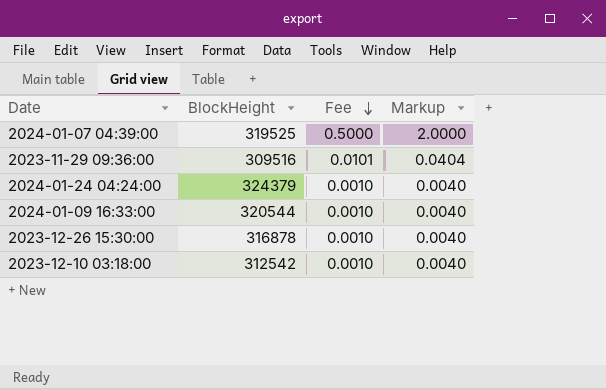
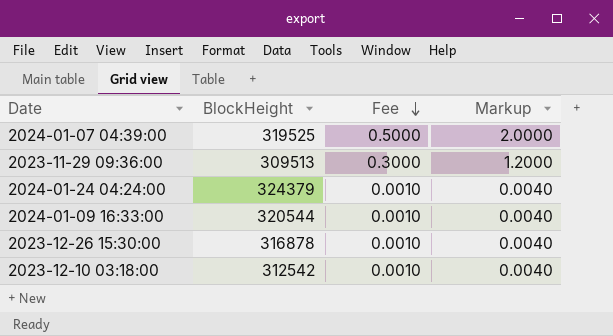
2023-11-29 09:36:00 | BlockHeight: 309516 -> 309513
2023-11-29 09:36:00 | Fee: 0.0101 -> 0.3000
2023-11-29 09:36:00 | Markup: 0.0404 -> 1.2000

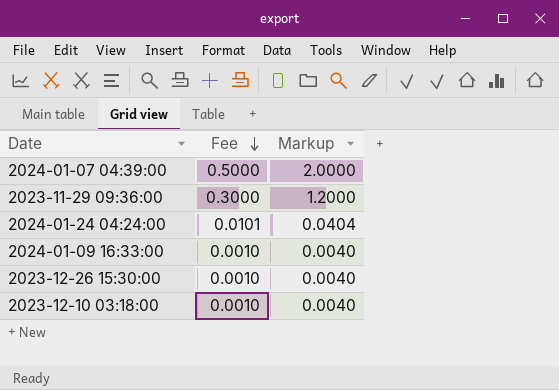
column BlockHeight | position: 2 -> none
2024-01-24 04:24:00 | Fee: 0.0010 -> 0.0101
2024-01-24 04:24:00 | Markup: 0.0040 -> 0.0404

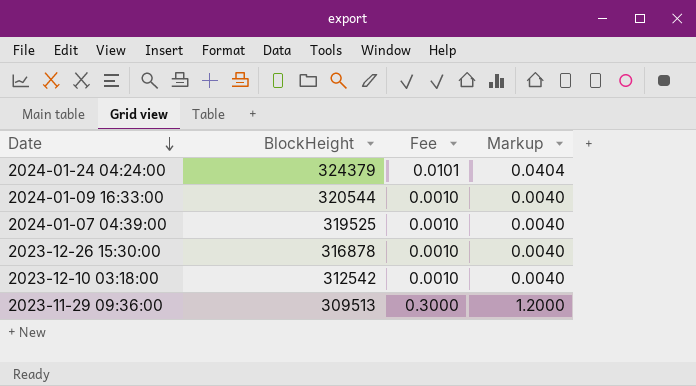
row order: Fee descending -> Date descending
column BlockHeight | position: none -> 2
2024-01-07 04:39:00 | Fee: 0.5000 -> 0.0010
2024-01-07 04:39:00 | Markup: 2.0000 -> 0.0040

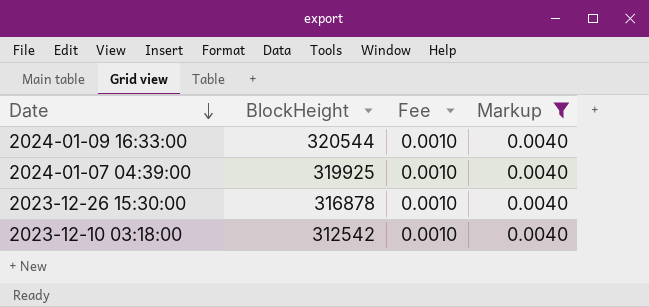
filter: none -> Markup = 0.0040
2024-01-07 04:39:00 | BlockHeight: 319525 -> 319925

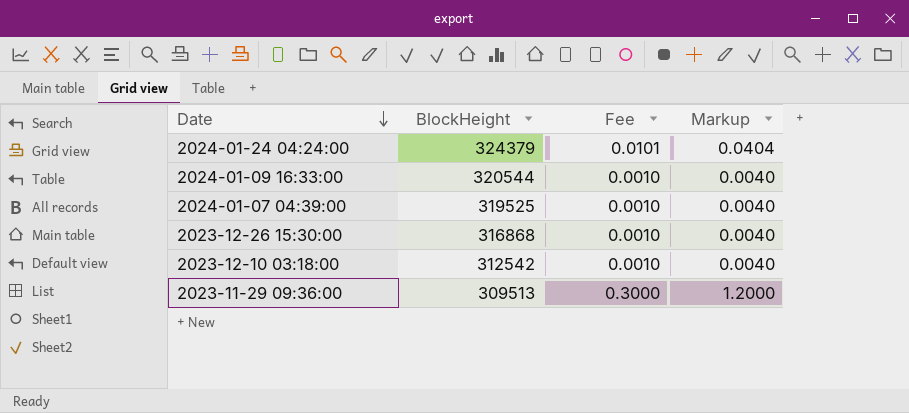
filter: Markup = 0.0040 -> none
2024-01-07 04:39:00 | BlockHeight: 319925 -> 319525
2023-12-26 15:30:00 | BlockHeight: 316878 -> 316868

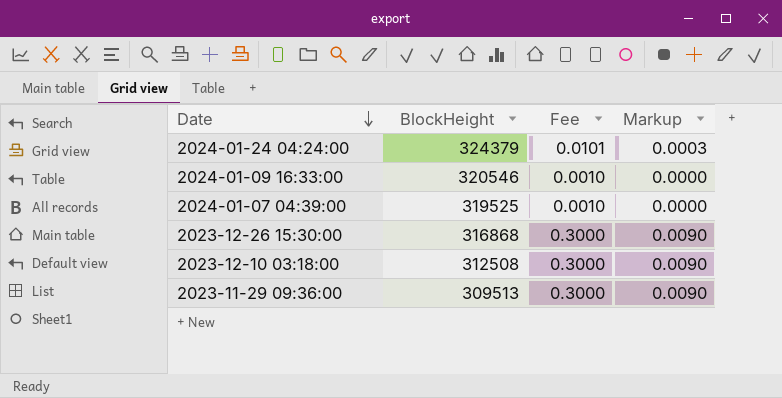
column Markup | formula: [Fee] * 4 -> [Fee] * 0.03
2024-01-09 16:33:00 | BlockHeight: 320544 -> 320546
2023-12-26 15:30:00 | Fee: 0.0010 -> 0.3000
2023-12-10 03:18:00 | BlockHeight: 312542 -> 312508
2023-12-10 03:18:00 | Fee: 0.0010 -> 0.3000

